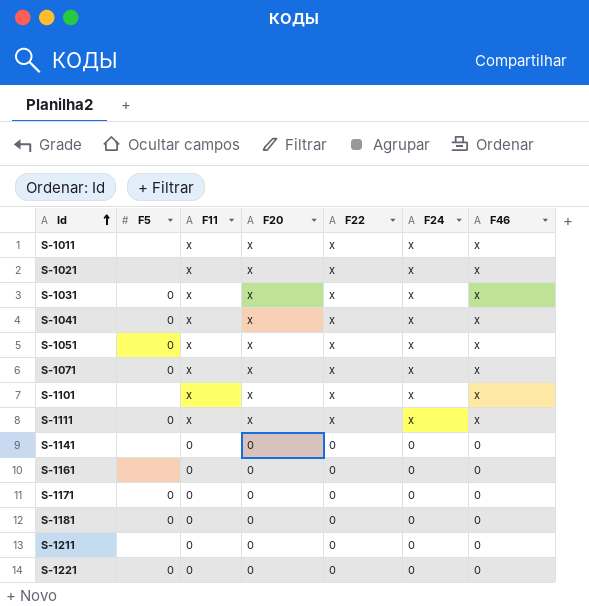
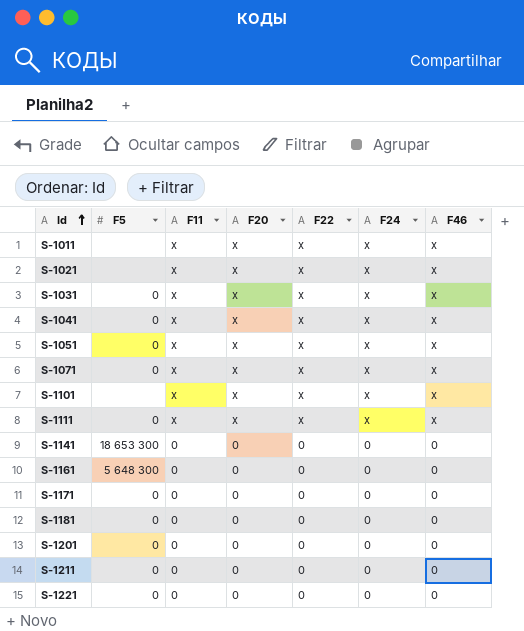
S-1141 | F5: none -> 18 653 300
S-1161 | F5: none -> 5 648 300
row S-1201: none -> 0 | 0 | 0 | 0 | 0 | 0
S-1211 | F5: none -> 0

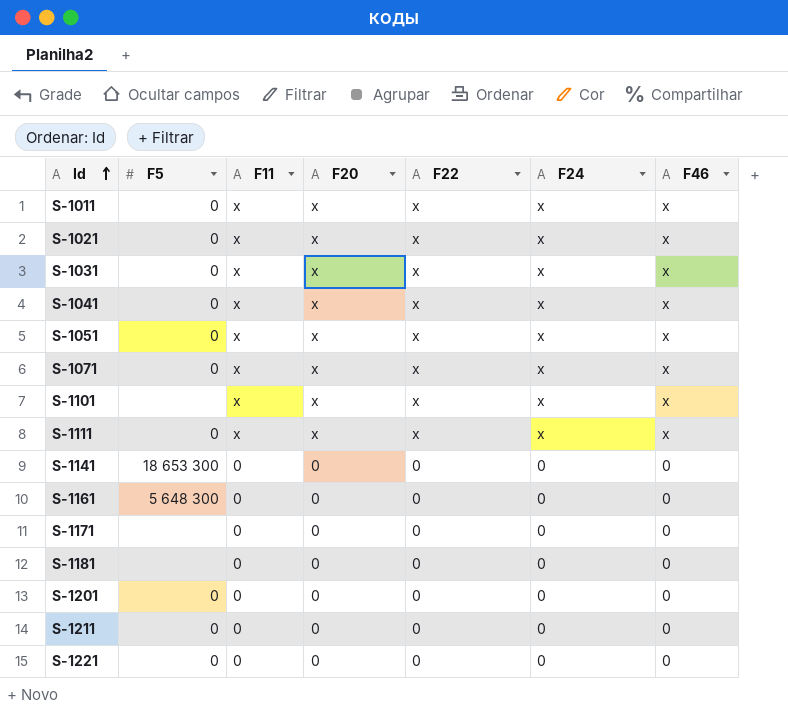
S-1011 | F5: none -> 0
S-1021 | F5: none -> 0
S-1171 | F5: 0 -> none
S-1181 | F5: 0 -> none

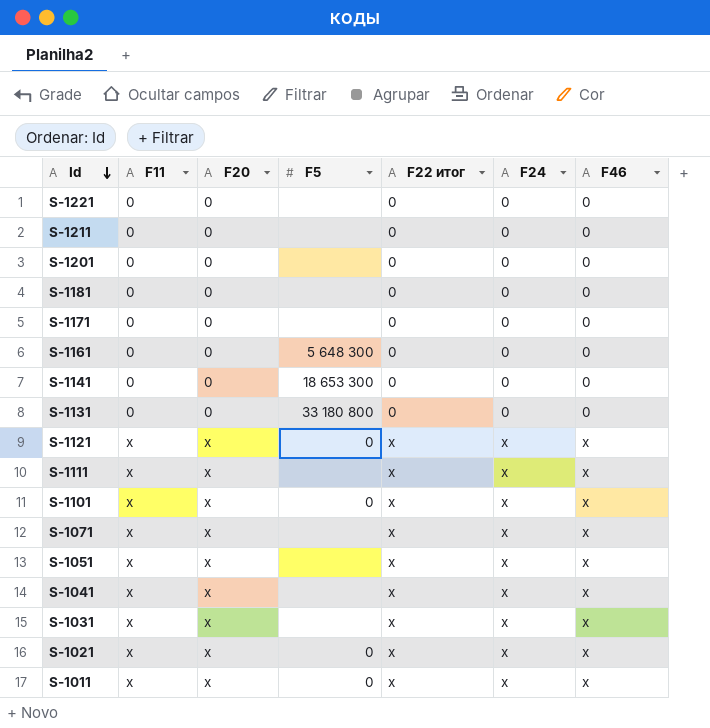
row order: Id ascending -> Id descending
column F5 | position: 2 -> 4
column name: F22 -> F22 итог
S-1221 | F5: 0 -> none
S-1211 | F5: 0 -> none
S-1201 | F5: 0 -> none
row S-1131: none -> 0 | 0 | 33 180 800 | 0 | 0 | 0
row S-1121: none -> х | х | 0 | х | х | х
S-1111 | F5: 0 -> none
S-1101 | F5: none -> 0
S-1071 | F5: 0 -> none
S-1051 | F5: 0 -> none
S-1041 | F5: 0 -> none
S-1031 | F5: 0 -> none

